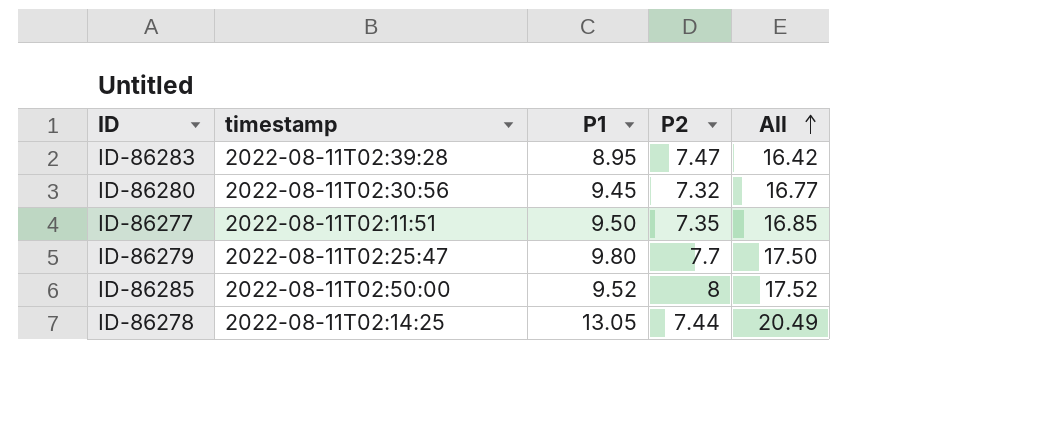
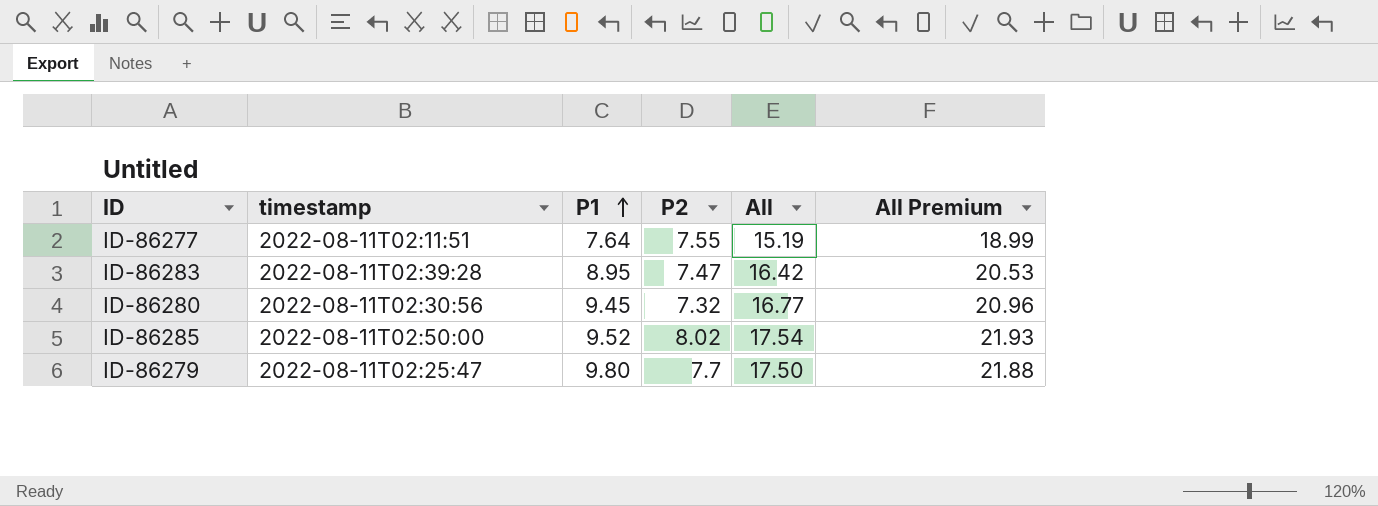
row order: All ascending -> P1 ascending
column All Premium | formula: none -> [All] * 1.25
row ID-86278: 2022-08-11T02:14:25 | 13.05 | 7.44 | 20.49 -> none
ID-86277 | P1: 9.50 -> 7.64
ID-86277 | P2: 7.35 -> 7.55
ID-86277 | All: 16.85 -> 15.19
ID-86285 | P2: 8 -> 8.02
ID-86285 | All: 17.52 -> 17.54

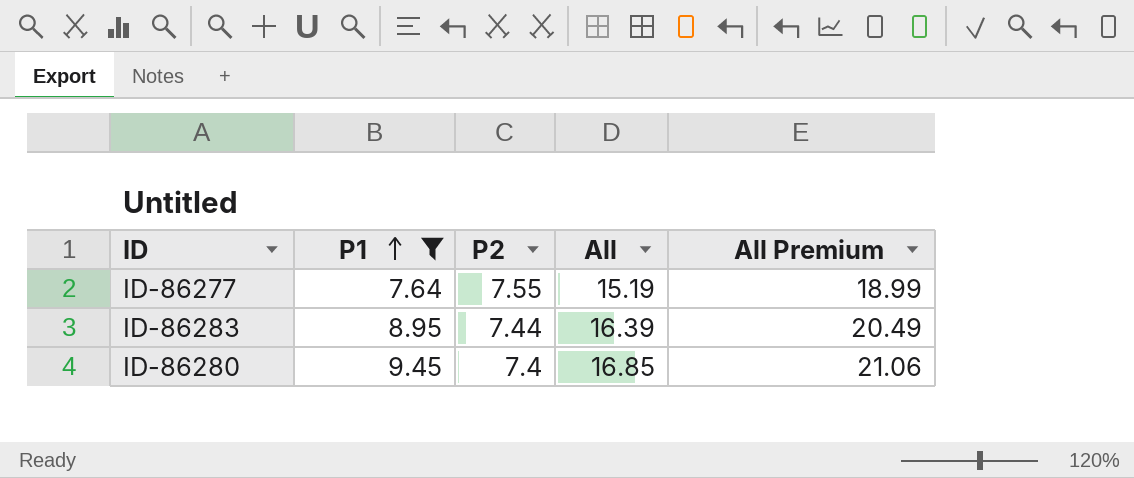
filter: none -> P1 <= 9.45
column timestamp | position: 2 -> none
ID-86283 | P2: 7.47 -> 7.44
ID-86283 | All: 16.42 -> 16.39
ID-86283 | All Premium: 20.53 -> 20.49
ID-86280 | P2: 7.32 -> 7.4
ID-86280 | All: 16.77 -> 16.85
ID-86280 | All Premium: 20.96 -> 21.06

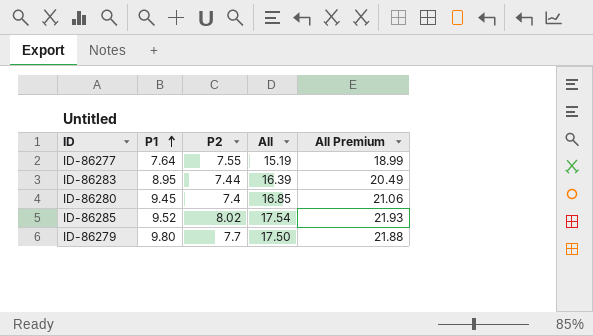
filter: P1 <= 9.45 -> none

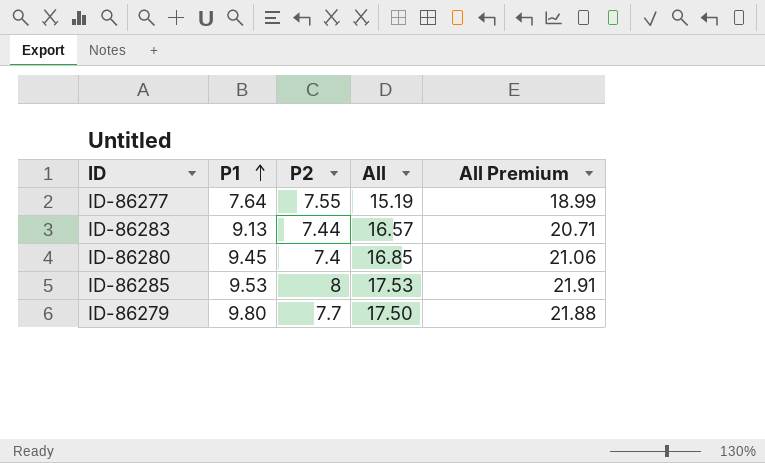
ID-86283 | P1: 8.95 -> 9.13
ID-86283 | All: 16.39 -> 16.57
ID-86283 | All Premium: 20.49 -> 20.71
ID-86285 | P1: 9.52 -> 9.53
ID-86285 | P2: 8.02 -> 8
ID-86285 | All: 17.54 -> 17.53
ID-86285 | All Premium: 21.93 -> 21.91

